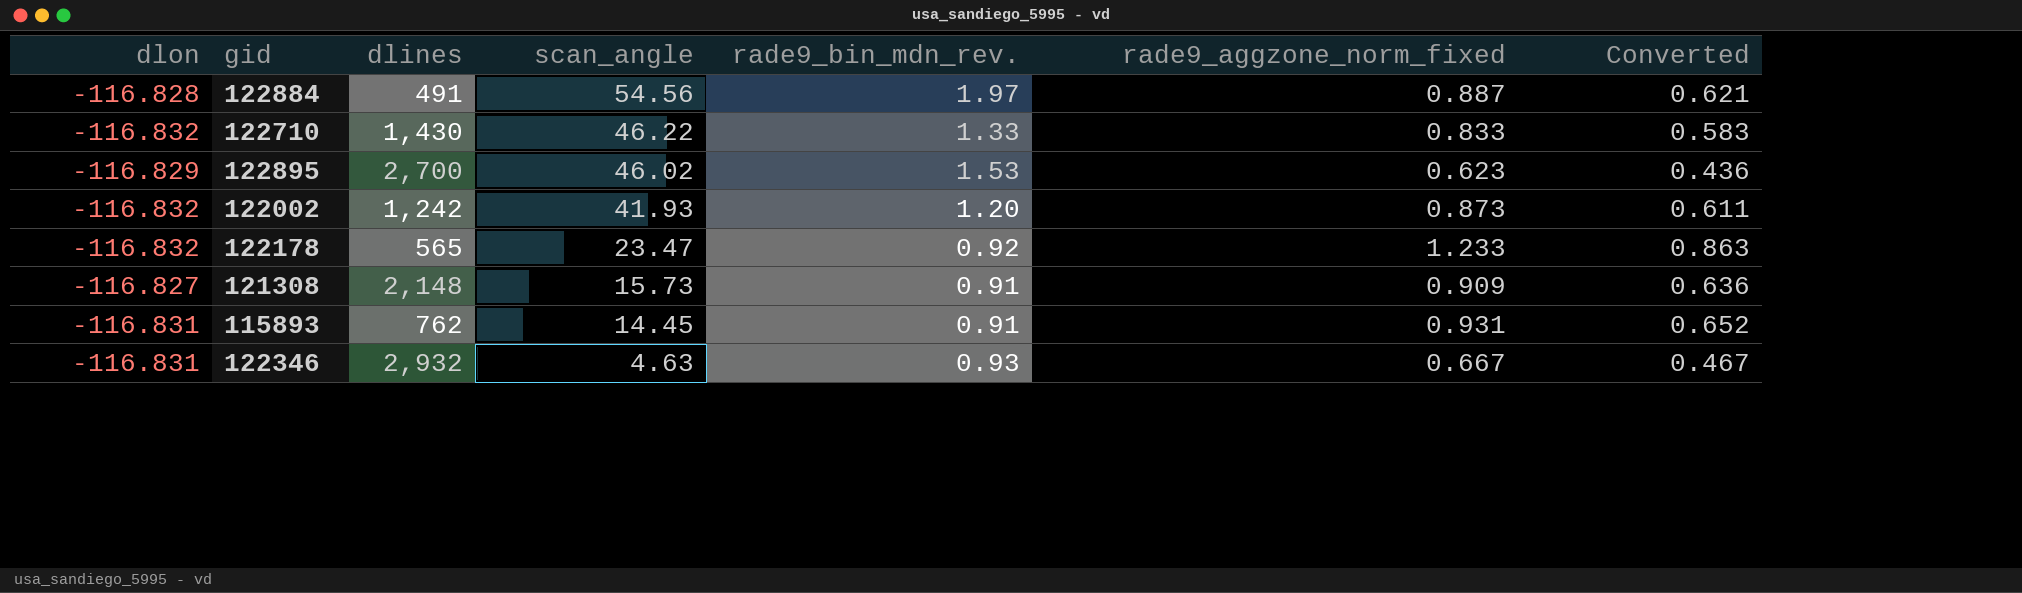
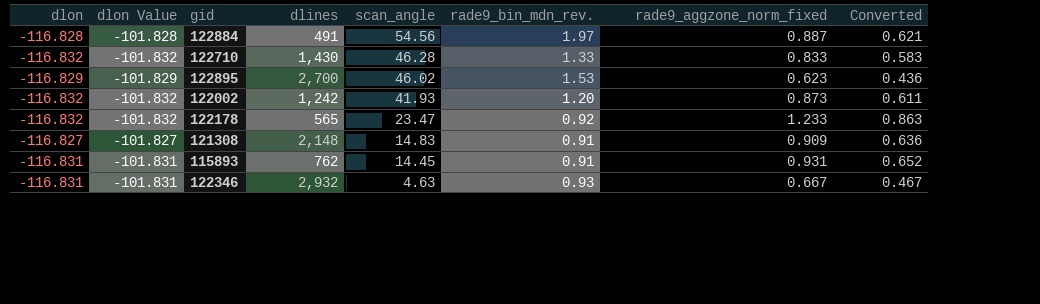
column dlon Value | formula: none -> [dlon] + 15
122710 | scan_angle: 46.22 -> 46.28
121308 | scan_angle: 15.73 -> 14.83

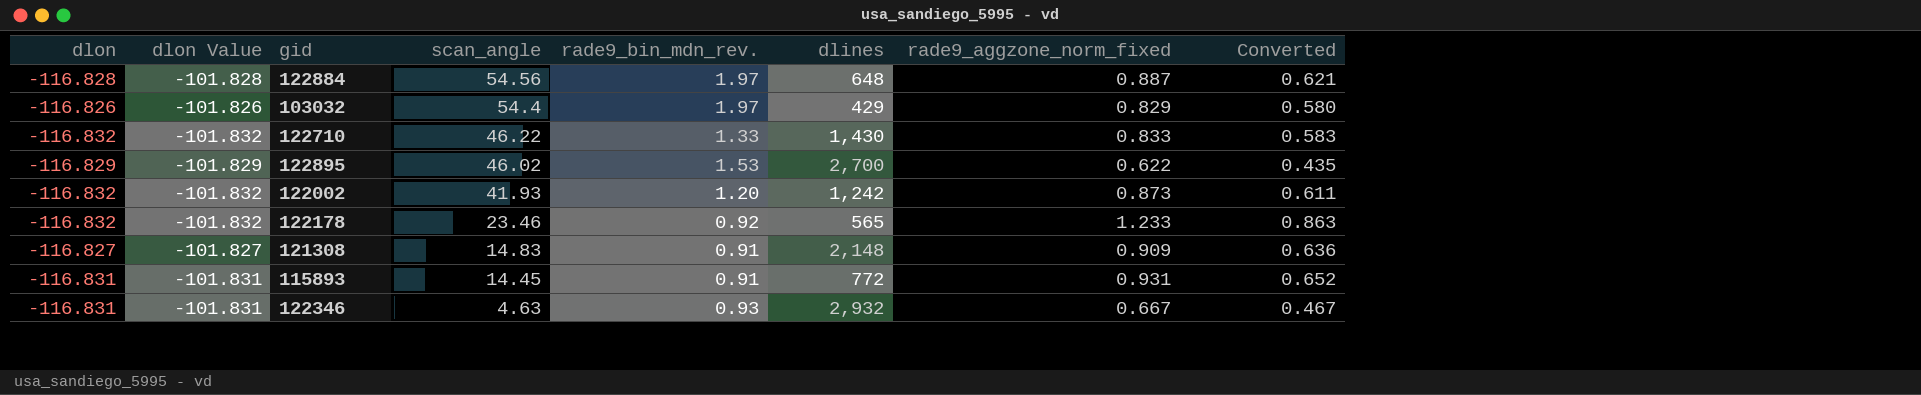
column dlines | position: 4 -> 6
122884 | dlines: 491 -> 648
row 103032: none -> -116.826 | -101.826 | 54.4 | 1.97 | 429 | 0.829 | 0.580
122710 | scan_angle: 46.28 -> 46.22
122895 | rade9_aggzone_norm_fixed: 0.623 -> 0.622
122895 | Converted: 0.436 -> 0.435
122178 | scan_angle: 23.47 -> 23.46
115893 | dlines: 762 -> 772

